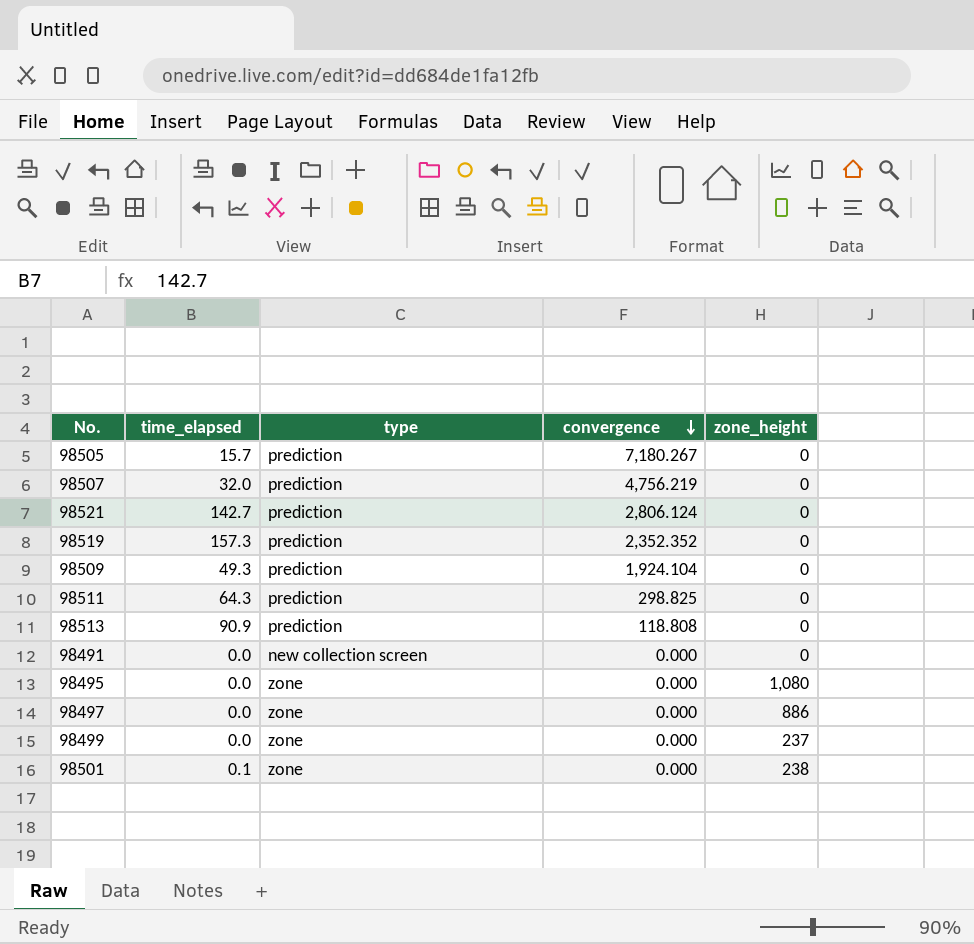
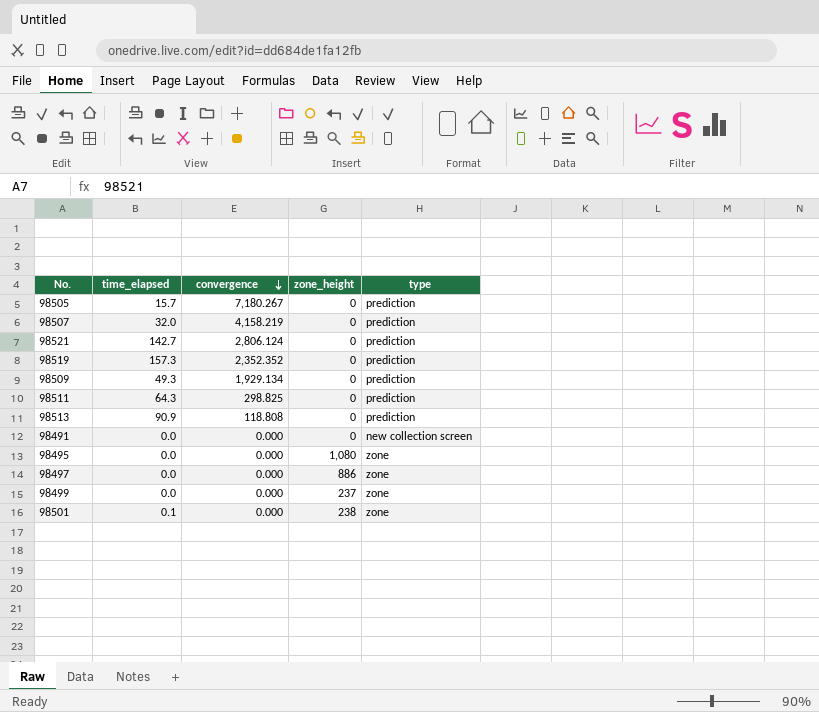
column type | position: 3 -> 5
98507 | convergence: 4,756.219 -> 4,158.219
98509 | convergence: 1,924.104 -> 1,929.134

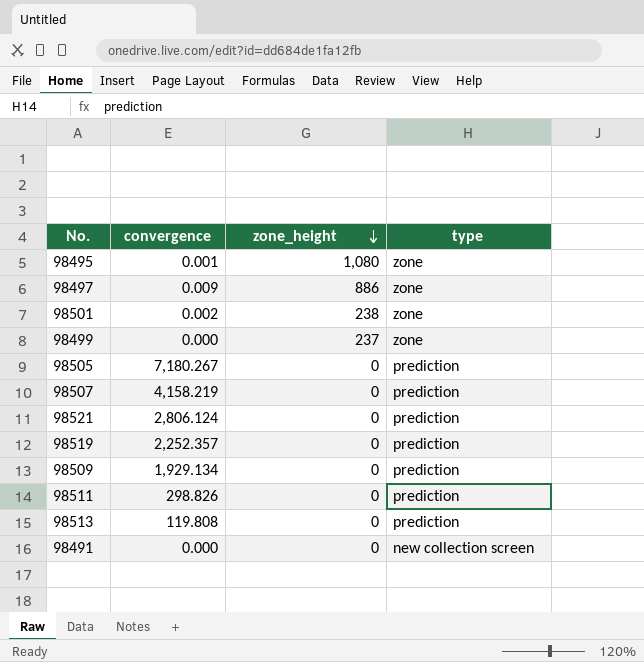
row order: convergence descending -> zone_height descending
column time_elapsed | position: 2 -> none
98495 | convergence: 0.000 -> 0.001
98497 | convergence: 0.000 -> 0.009
98501 | convergence: 0.000 -> 0.002
98519 | convergence: 2,352.352 -> 2,252.357
98511 | convergence: 298.825 -> 298.826
98513 | convergence: 118.808 -> 119.808

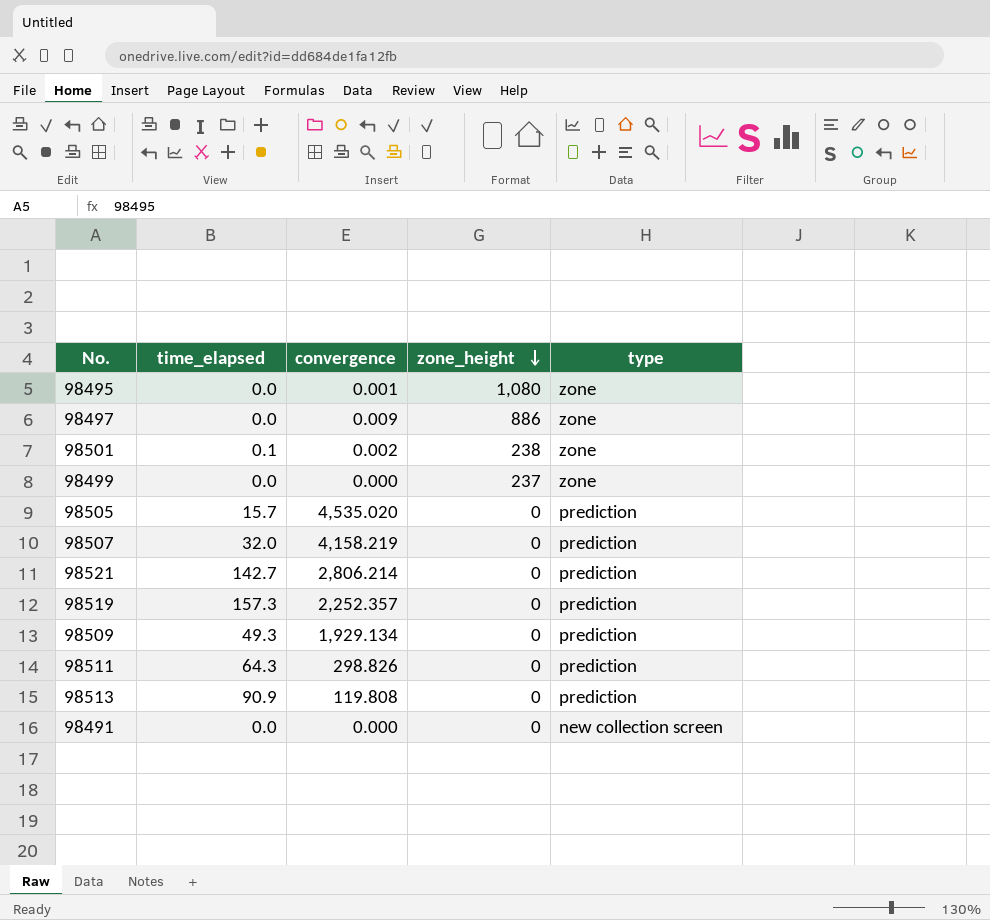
column time_elapsed | position: none -> 2
98505 | convergence: 7,180.267 -> 4,535.020
98521 | convergence: 2,806.124 -> 2,806.214

